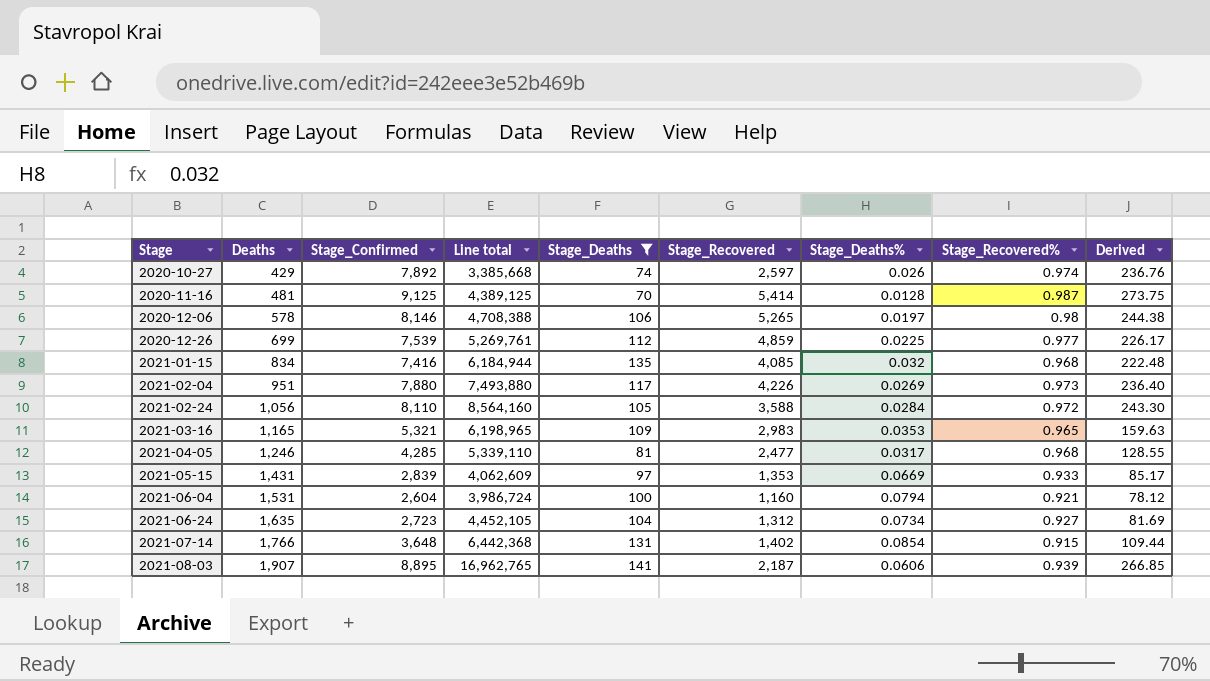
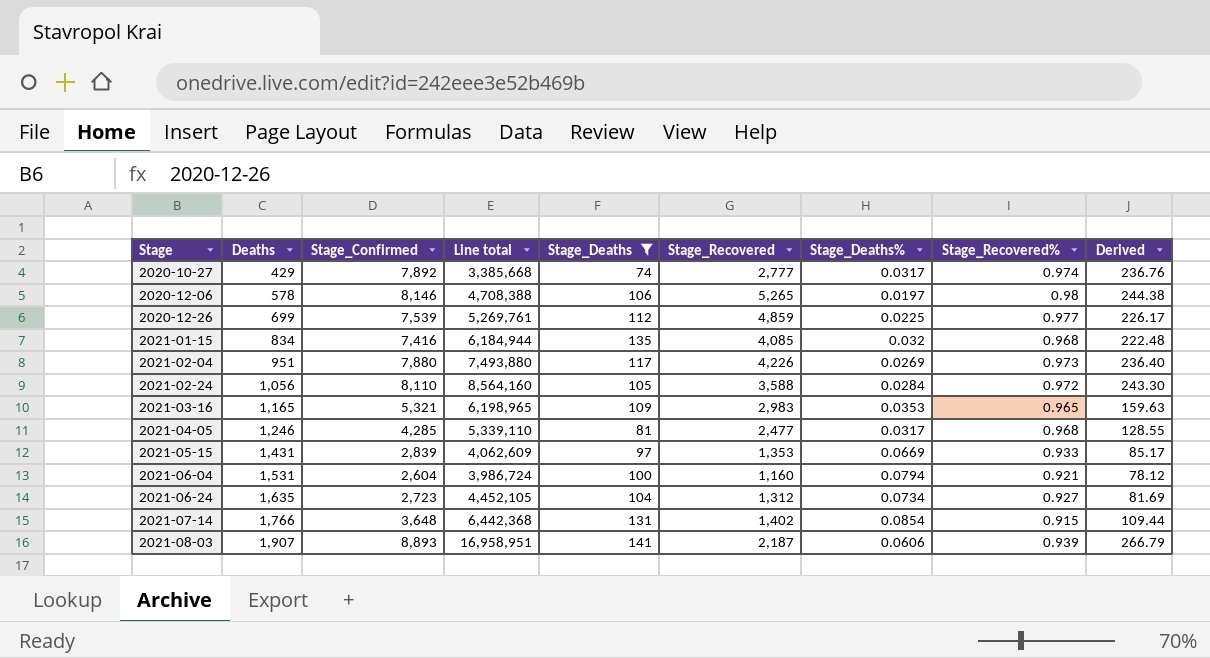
row 2020-11-16: 481 | 9,125 | 4,389,125 | 70 | 5,414 | 0.0128 | 0.987 | 273.75 -> none
2020-10-27 | Stage_Recovered: 2,597 -> 2,777
2020-10-27 | Stage_Deaths%: 0.026 -> 0.0317
2021-08-03 | Stage_Confirmed: 8,895 -> 8,893
2021-08-03 | Line total: 16,962,765 -> 16,958,951
2021-08-03 | Derived: 266.85 -> 266.79

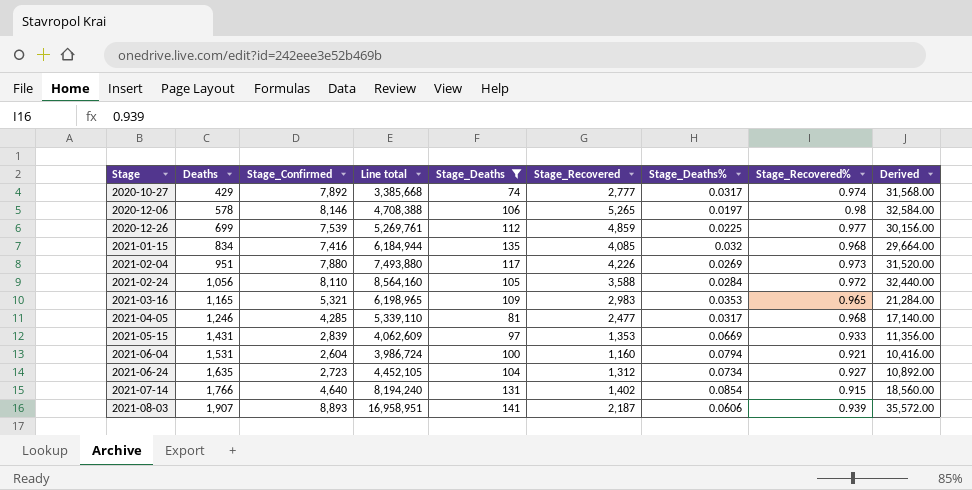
column Derived | formula: [Stage_Confirmed] * 0.03 -> [Stage_Confirmed] * 4
2021-07-14 | Stage_Confirmed: 3,648 -> 4,640
2021-07-14 | Line total: 6,442,368 -> 8,194,240

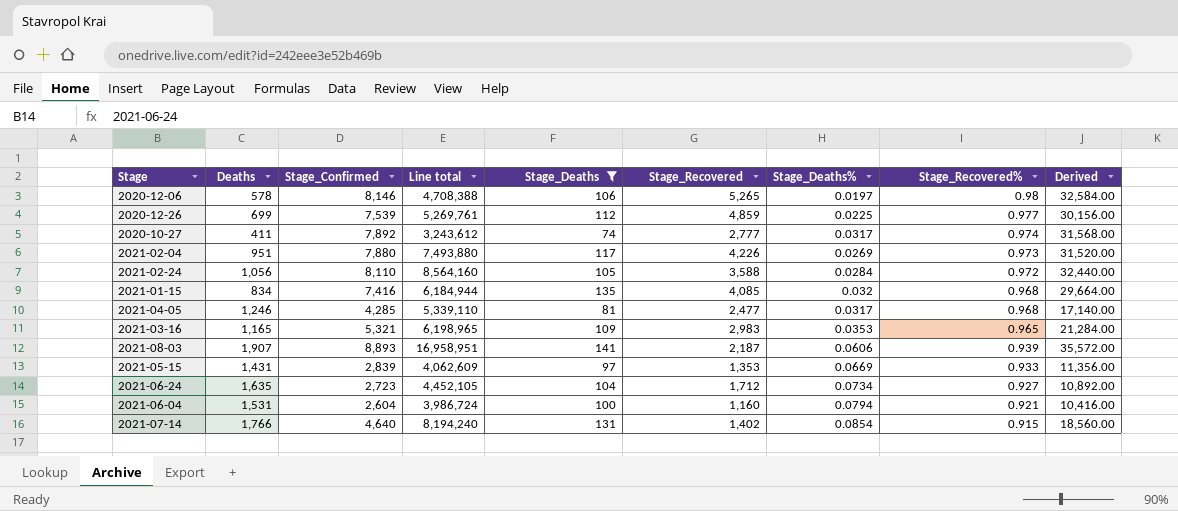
row order: Stage ascending -> Stage_Recovered% descending
2020-10-27 | Deaths: 429 -> 411
2020-10-27 | Line total: 3,385,668 -> 3,243,612
2021-06-24 | Stage_Recovered: 1,312 -> 1,712

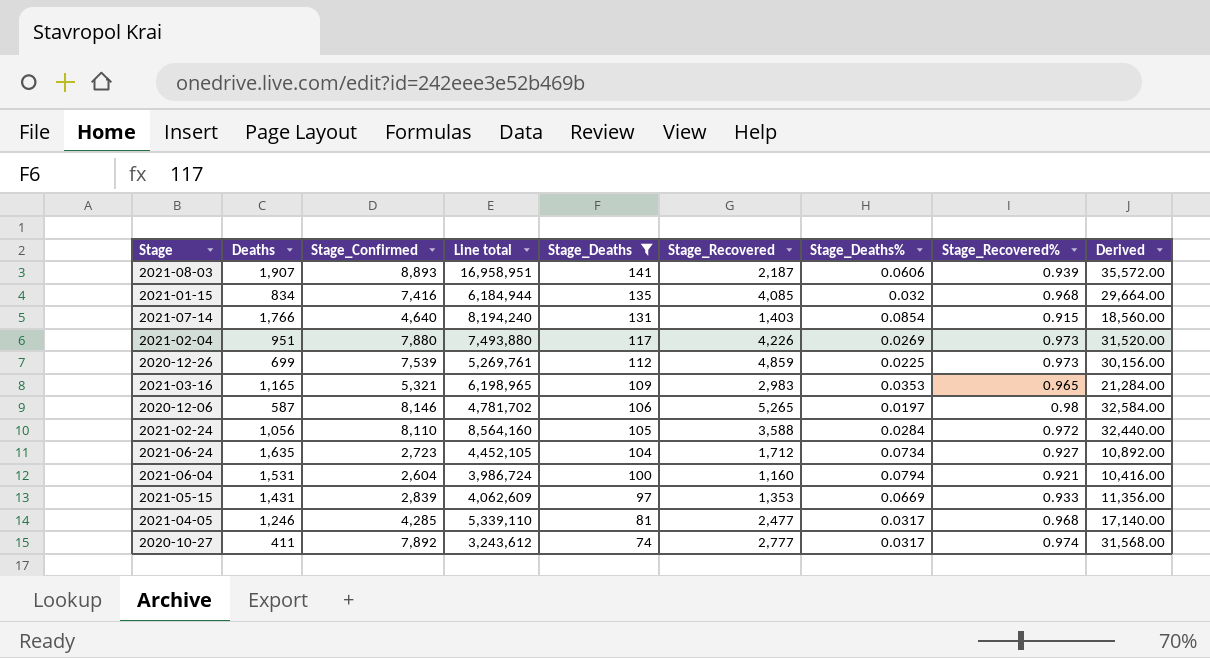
row order: Stage_Recovered% descending -> Stage_Deaths descending
2021-07-14 | Stage_Recovered: 1,402 -> 1,403
2020-12-26 | Stage_Recovered%: 0.977 -> 0.973
2020-12-06 | Deaths: 578 -> 587
2020-12-06 | Line total: 4,708,388 -> 4,781,702

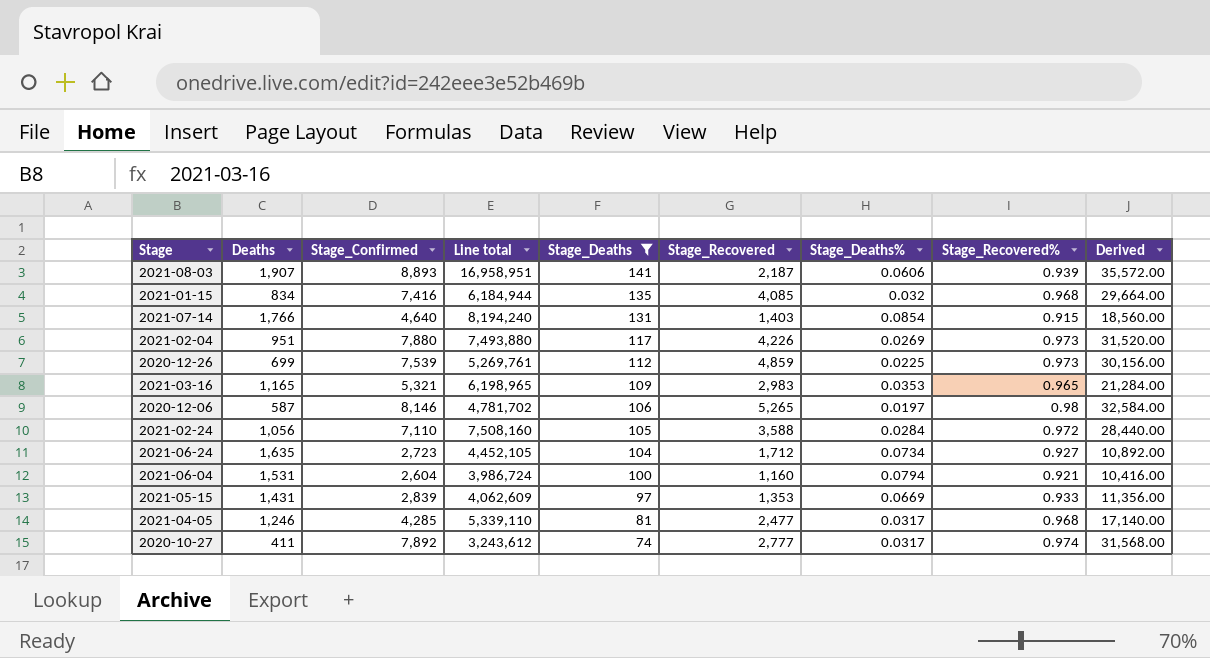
2021-02-24 | Stage_Confirmed: 8,110 -> 7,110
2021-02-24 | Line total: 8,564,160 -> 7,508,160
2021-02-24 | Derived: 32,440.00 -> 28,440.00

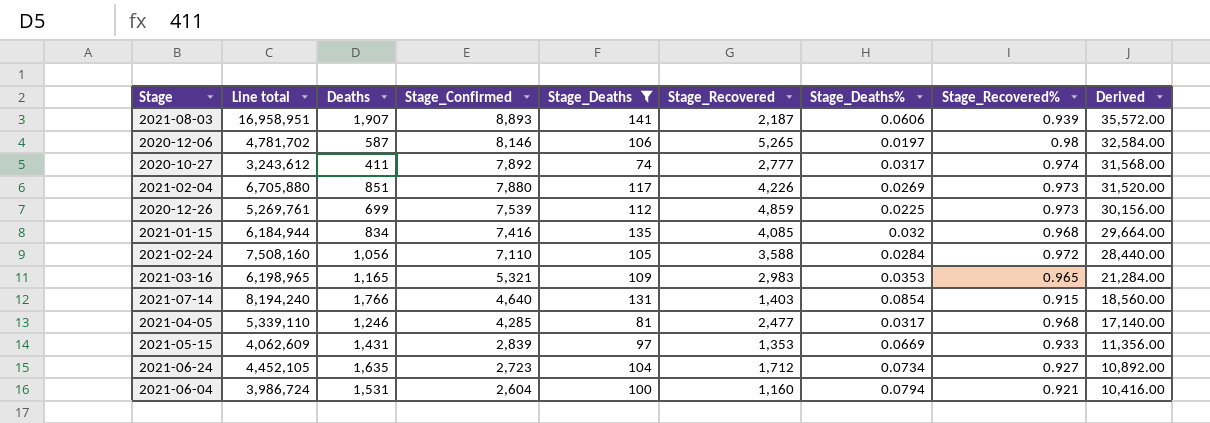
row order: Stage_Deaths descending -> Stage_Confirmed descending
column Line total | position: 4 -> 2
2021-02-04 | Line total: 7,493,880 -> 6,705,880
2021-02-04 | Deaths: 951 -> 851

